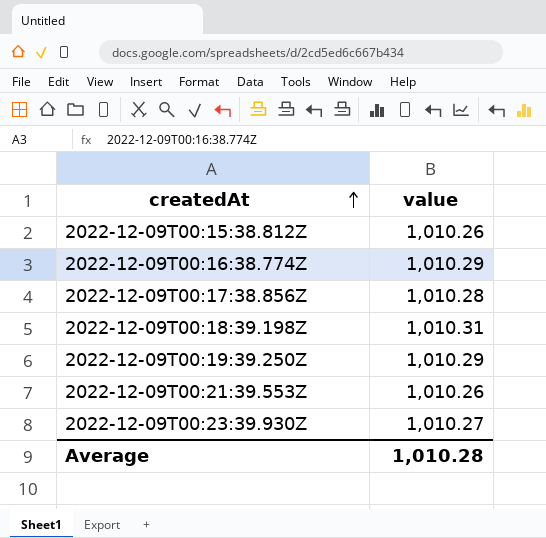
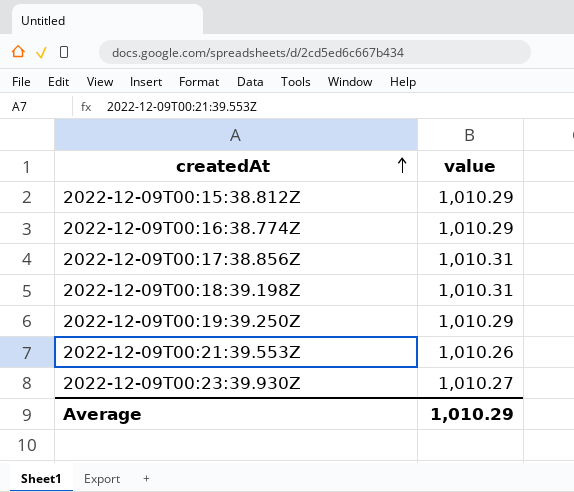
2022-12-09T00:15:38.812Z | value: 1,010.26 -> 1,010.29
2022-12-09T00:17:38.856Z | value: 1,010.28 -> 1,010.31
Average | value: 1,010.28 -> 1,010.29

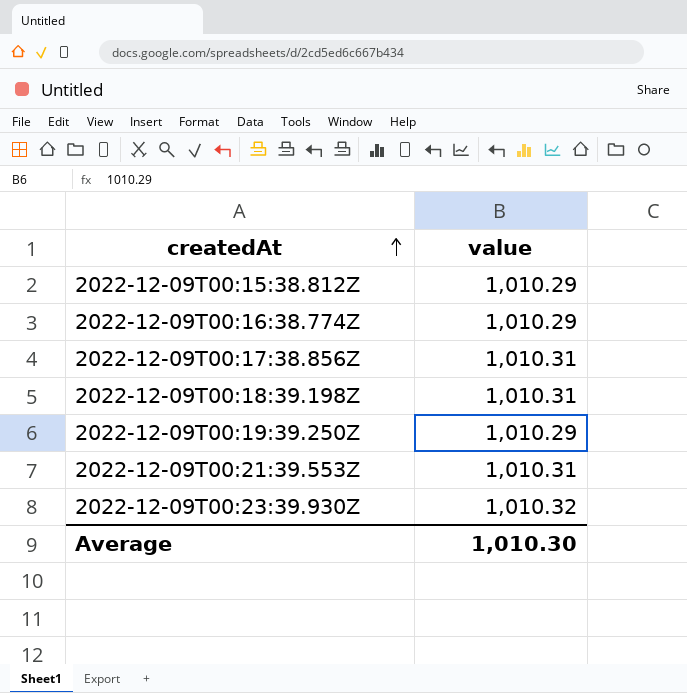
2022-12-09T00:21:39.553Z | value: 1,010.26 -> 1,010.31
2022-12-09T00:23:39.930Z | value: 1,010.27 -> 1,010.32
Average | value: 1,010.29 -> 1,010.30

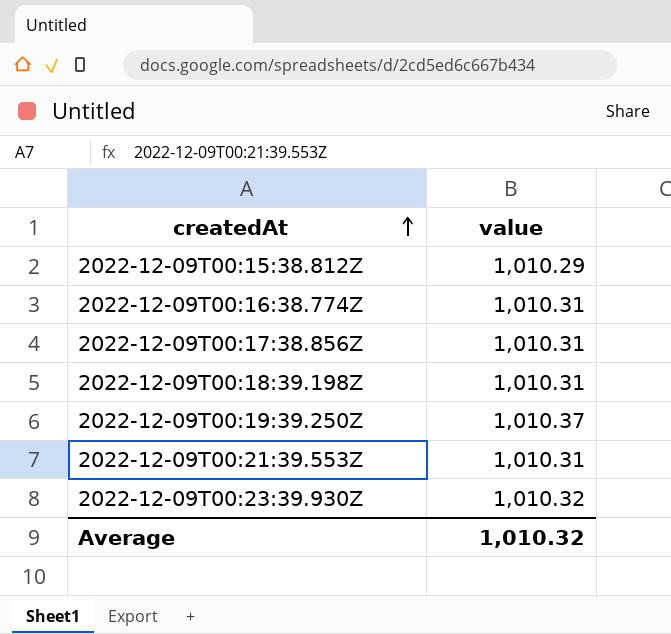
2022-12-09T00:16:38.774Z | value: 1,010.29 -> 1,010.31
2022-12-09T00:19:39.250Z | value: 1,010.29 -> 1,010.37
Average | value: 1,010.30 -> 1,010.32

